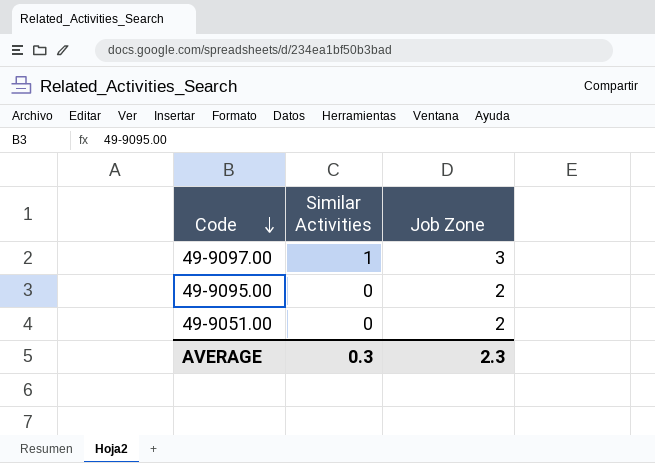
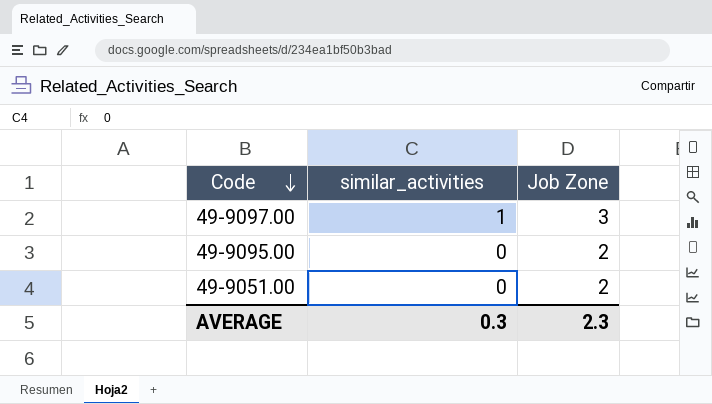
column name: Similar Activities -> similar_activities

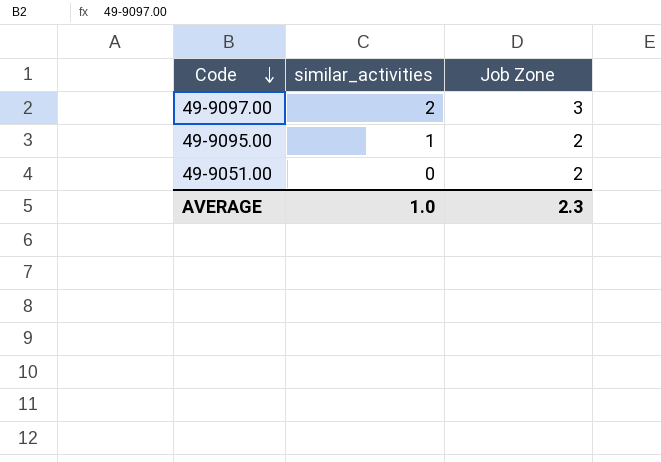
49-9097.00 | similar_activities: 1 -> 2
49-9095.00 | similar_activities: 0 -> 1
AVERAGE | similar_activities: 0.3 -> 1.0

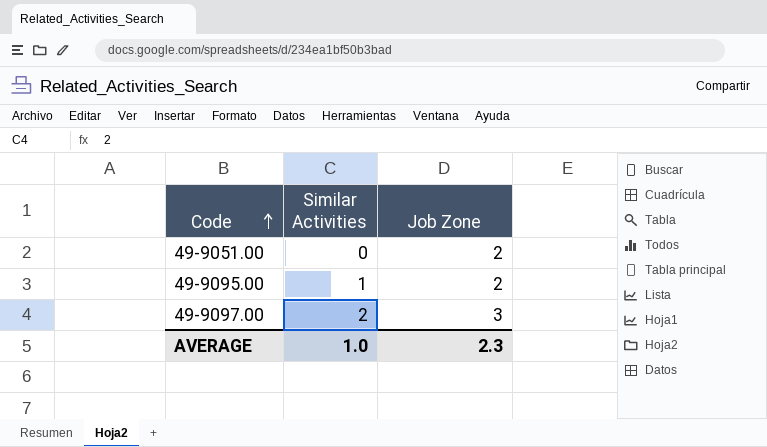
row order: Code descending -> Code ascending
column name: similar_activities -> Similar Activities

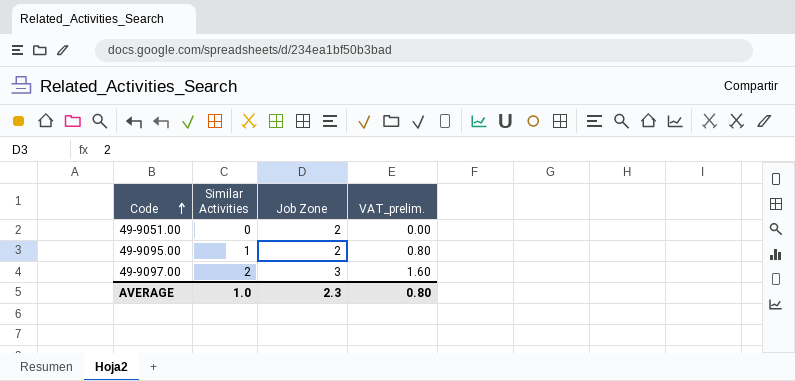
column VAT_prelim. | formula: none -> [Similar Activities] * 0.8

